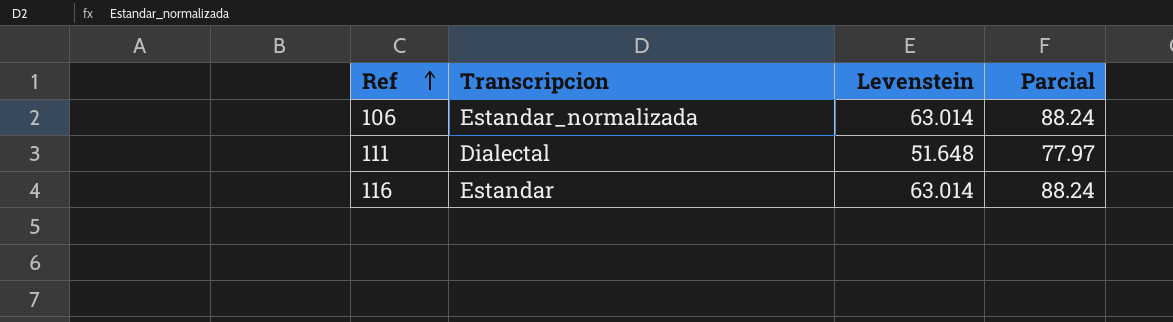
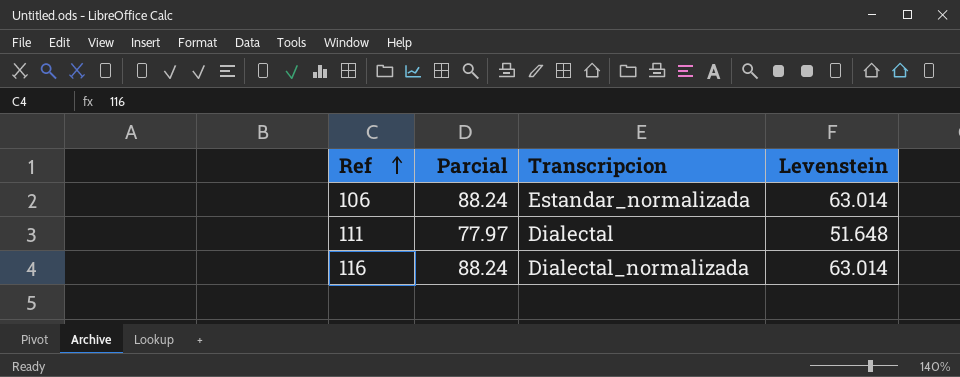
column Parcial | position: 4 -> 2
116 | Transcripcion: Estandar -> Dialectal_normalizada

